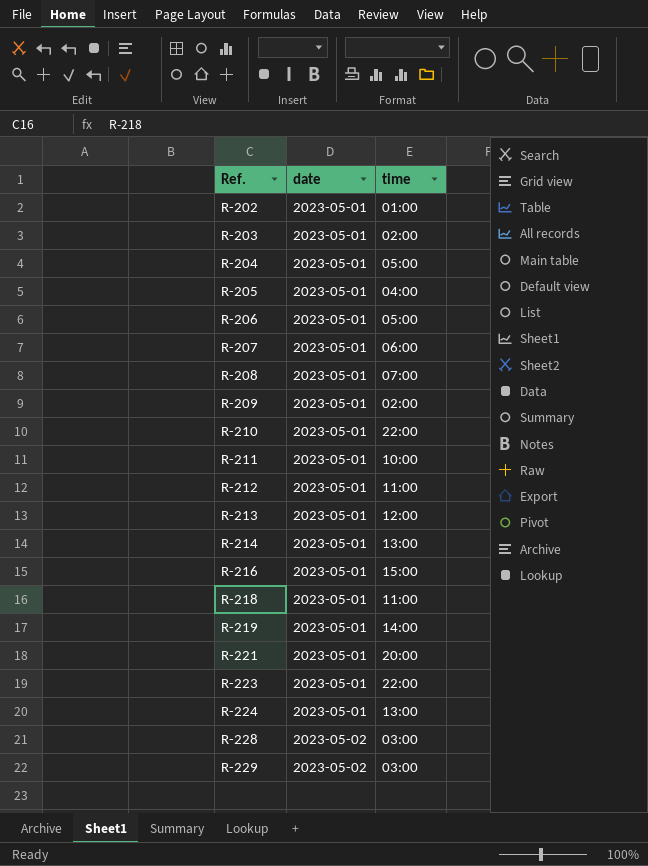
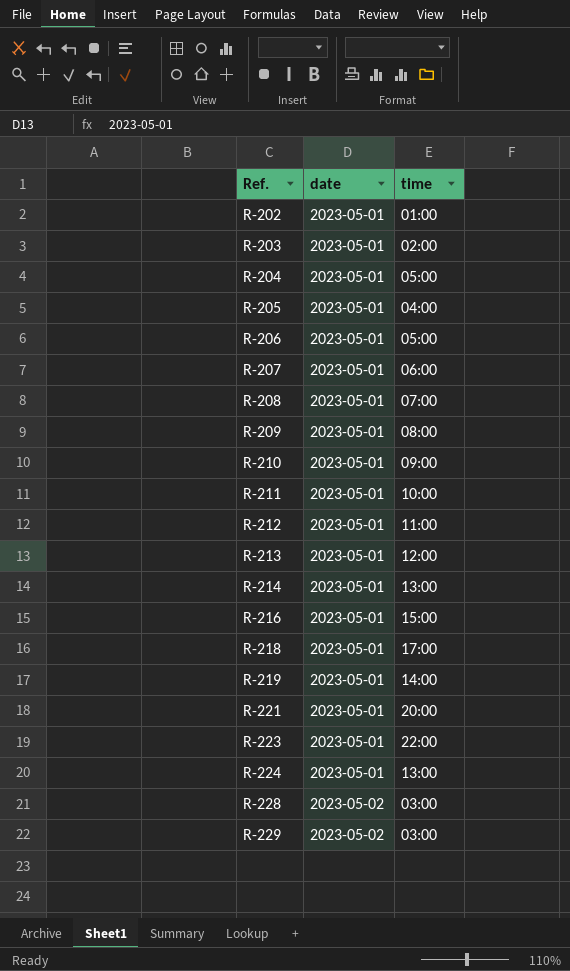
R-209 | time: 02:00 -> 08:00
R-210 | time: 22:00 -> 09:00
R-218 | time: 11:00 -> 17:00

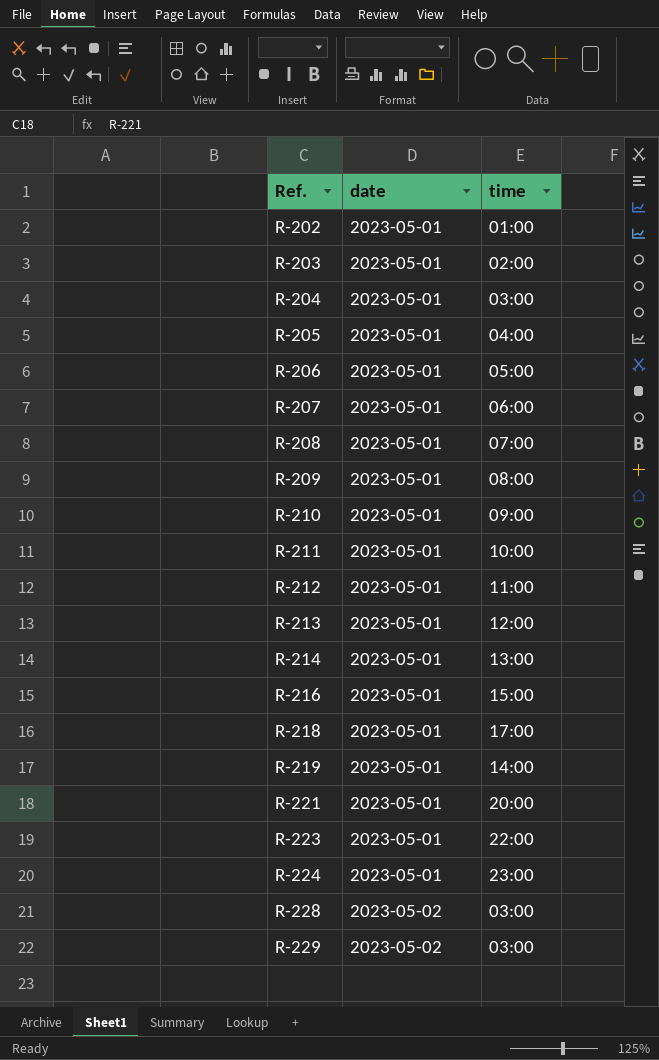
R-204 | time: 05:00 -> 03:00
R-224 | time: 13:00 -> 23:00

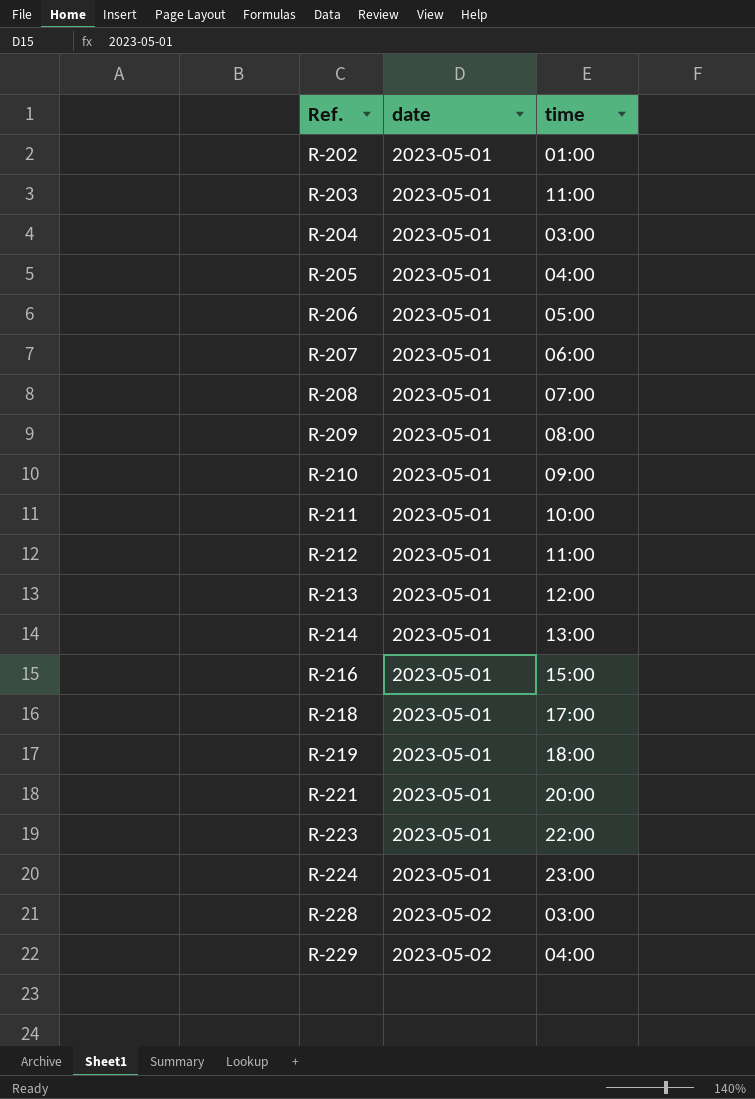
R-203 | time: 02:00 -> 11:00
R-219 | time: 14:00 -> 18:00
R-229 | time: 03:00 -> 04:00

